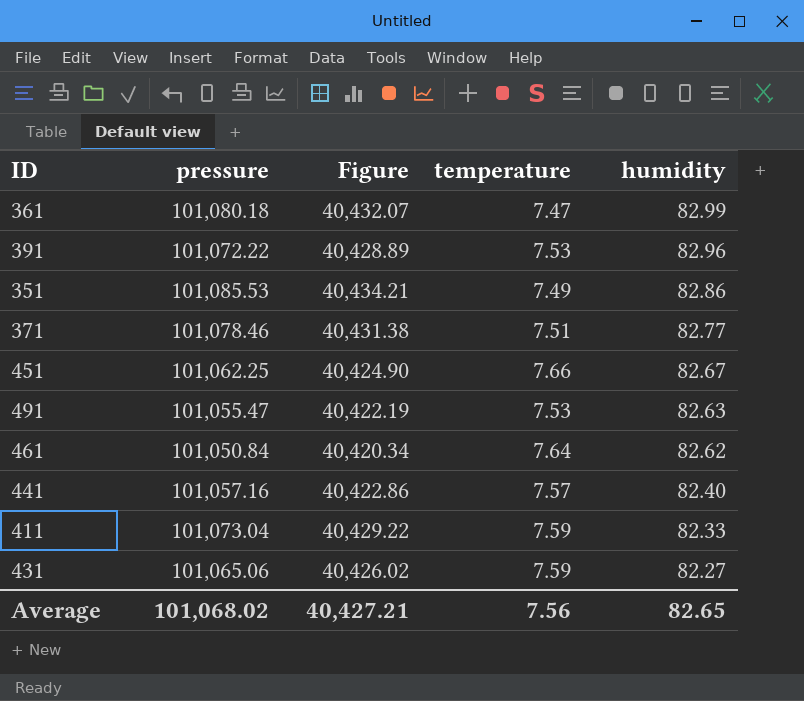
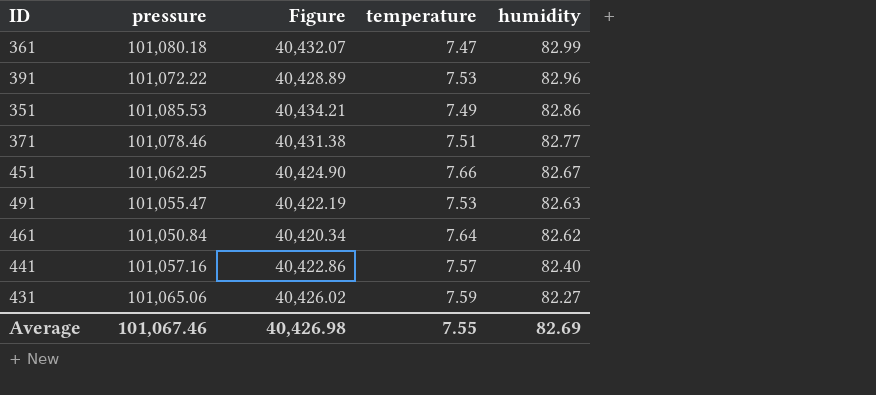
row 411: 101,073.04 | 40,429.22 | 7.59 | 82.33 -> none
Average | pressure: 101,068.02 -> 101,067.46
Average | Figure: 40,427.21 -> 40,426.98
Average | temperature: 7.56 -> 7.55
Average | humidity: 82.65 -> 82.69

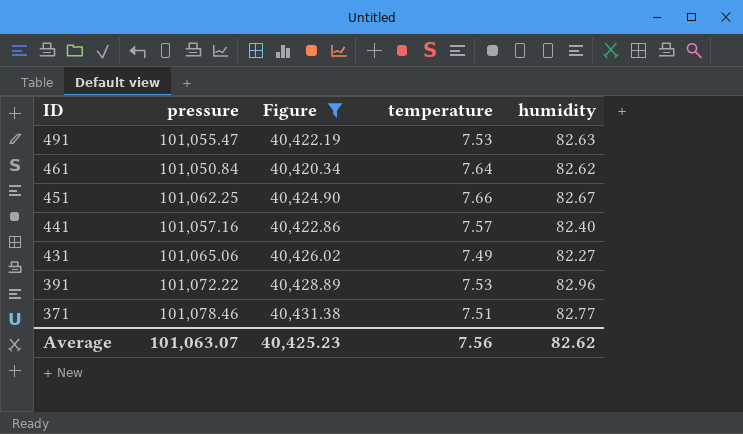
filter: none -> Figure <= 40,431.38
row order: humidity descending -> ID descending
431 | temperature: 7.59 -> 7.49
Average | pressure: 101,067.46 -> 101,063.07
Average | Figure: 40,426.98 -> 40,425.23
Average | temperature: 7.55 -> 7.56
Average | humidity: 82.69 -> 82.62

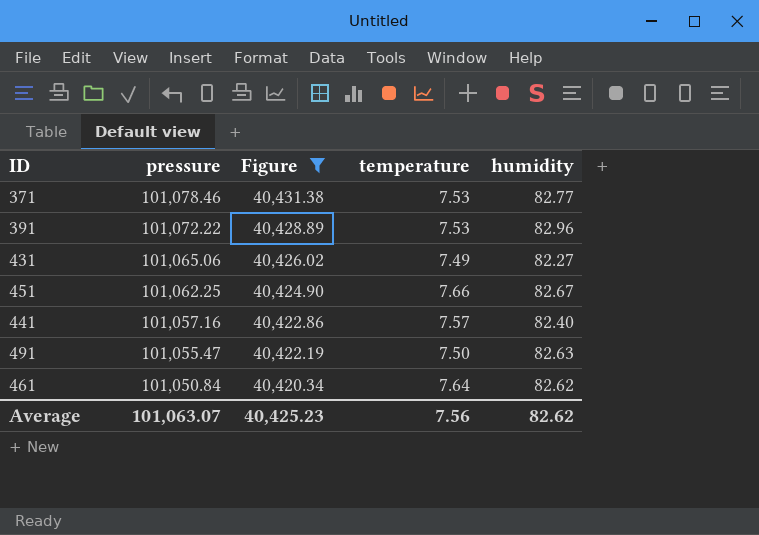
row order: ID descending -> pressure descending
371 | temperature: 7.51 -> 7.53
491 | temperature: 7.53 -> 7.50

